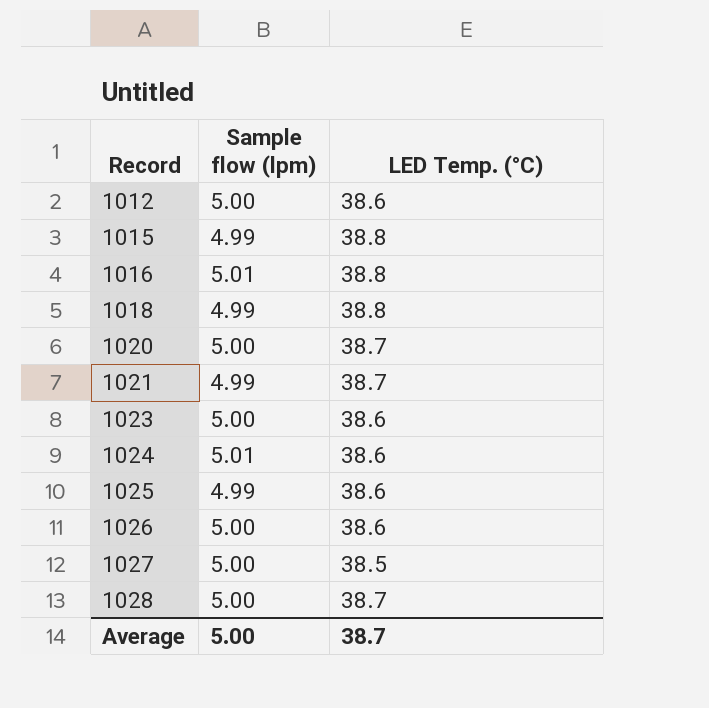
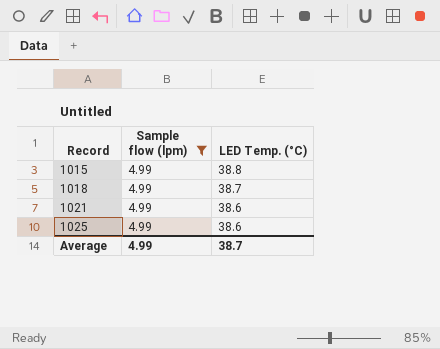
filter: none -> Sample flow (lpm) = 4.99
1018 | LED Temp. (°C): 38.8 -> 38.7
1021 | LED Temp. (°C): 38.7 -> 38.6
Average | Sample flow (lpm): 5.00 -> 4.99

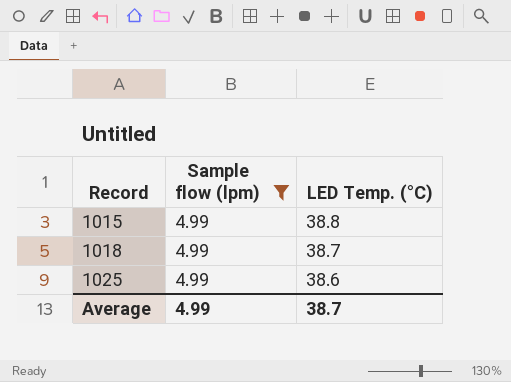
row 1021: 4.99 | 38.6 -> none

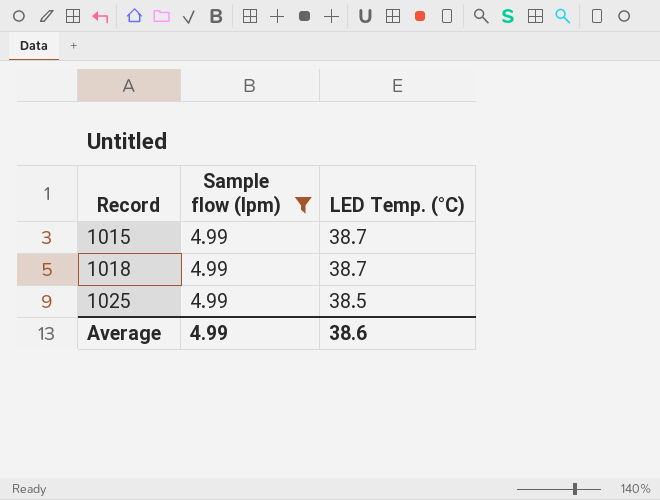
1015 | LED Temp. (°C): 38.8 -> 38.7
1025 | LED Temp. (°C): 38.6 -> 38.5
Average | LED Temp. (°C): 38.7 -> 38.6

